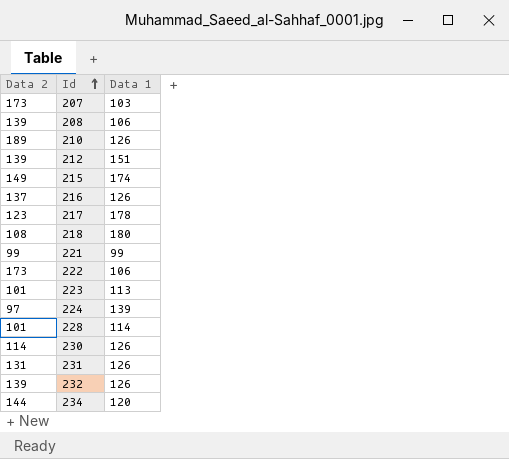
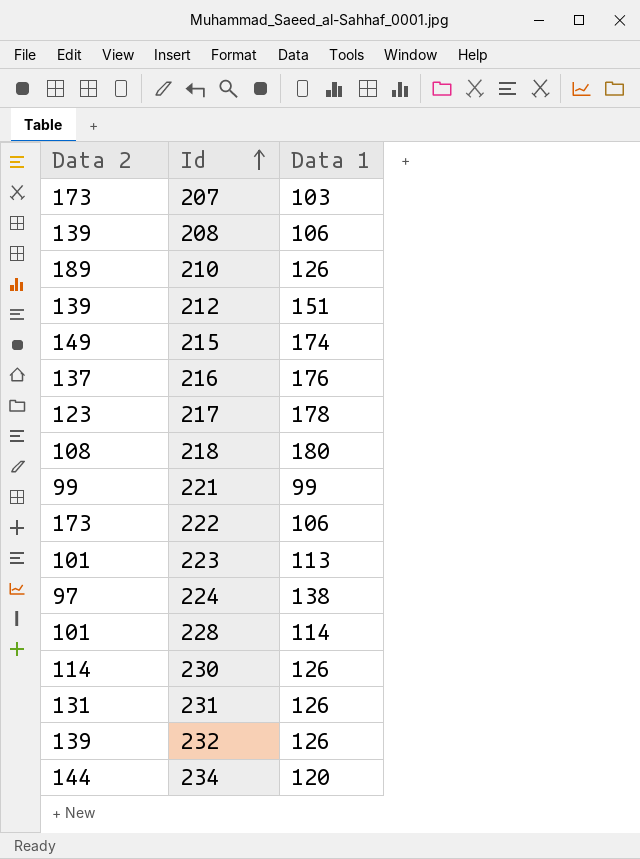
216 | Data 1: 126 -> 176
224 | Data 1: 139 -> 138

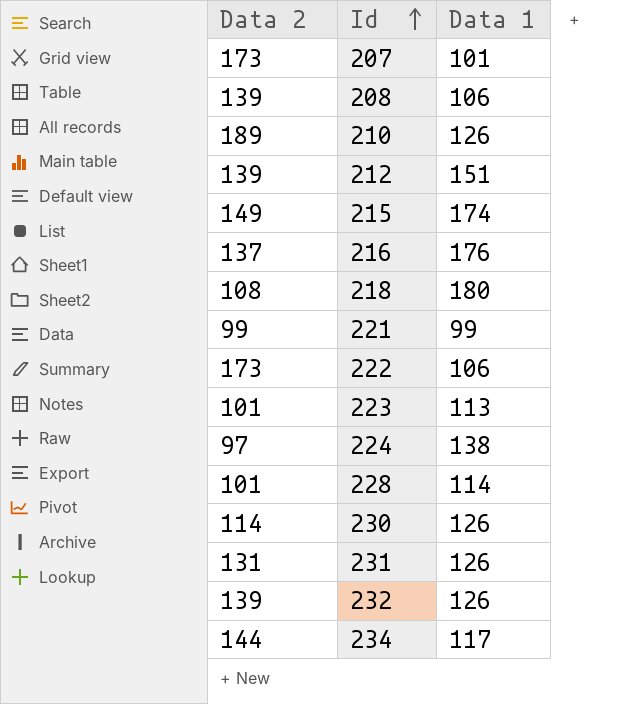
row 217: 123 | 178 -> none
207 | Data 1: 103 -> 101
234 | Data 1: 120 -> 117

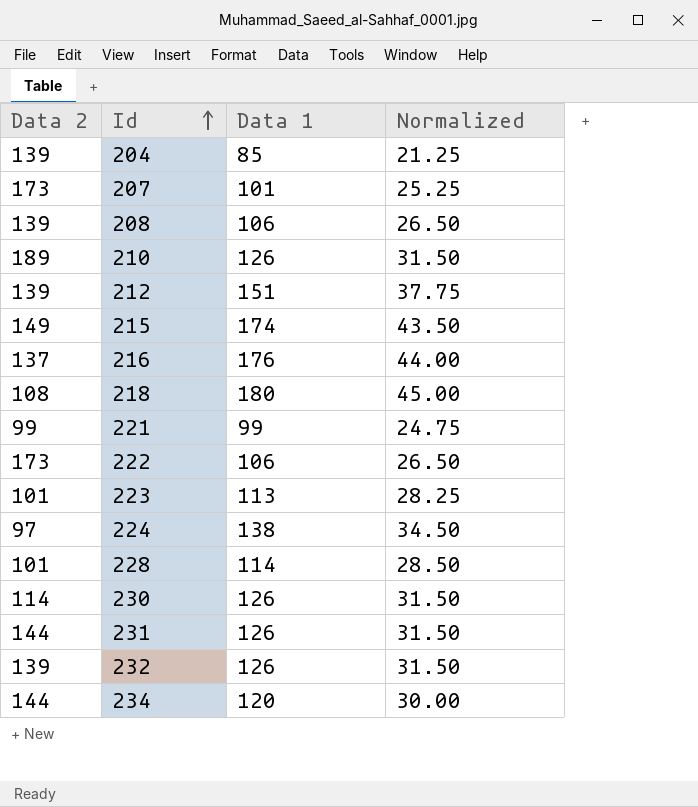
column Normalized | formula: none -> [Data 1] * 0.25
row 204: none -> 139 | 85 | 21.25
231 | Data 2: 131 -> 144
234 | Data 1: 117 -> 120

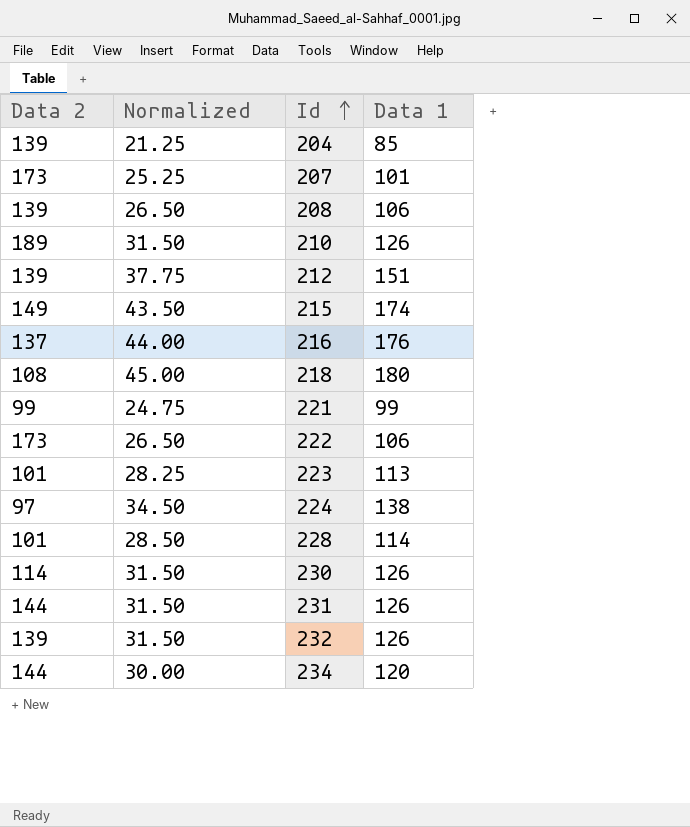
column Normalized | position: 4 -> 2

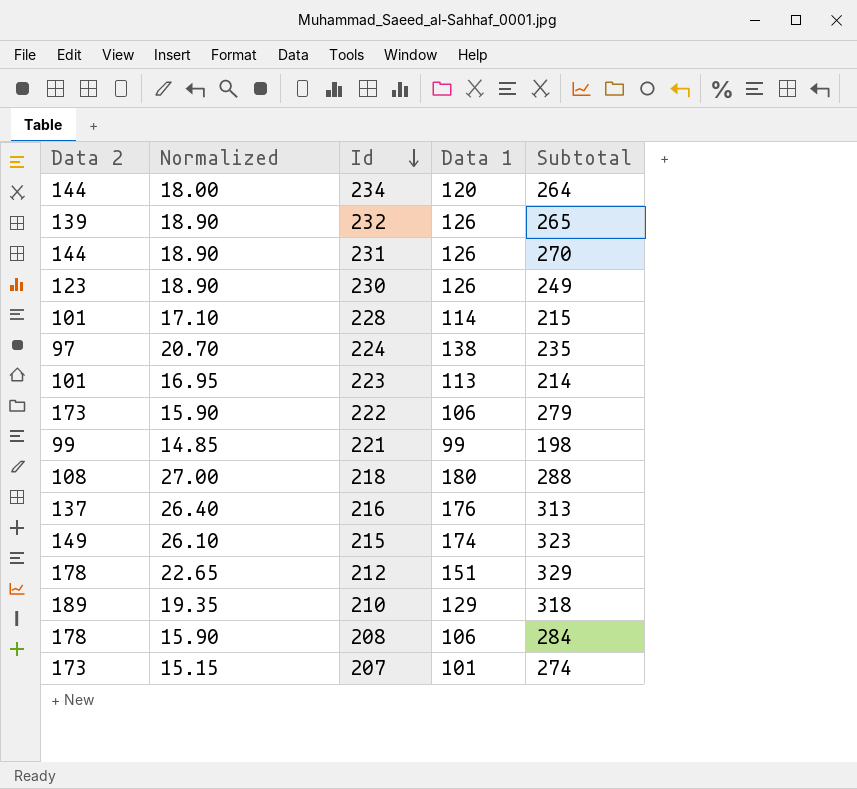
row order: Id ascending -> Id descending
column Normalized | formula: [Data 1] * 0.25 -> [Data 1] * 0.15
column Subtotal | formula: none -> [Data 2] + [Data 1]
row 204: 139 | 21.25 | 85 -> none
230 | Data 2: 114 -> 123
212 | Data 2: 139 -> 178
210 | Data 1: 126 -> 129
208 | Data 2: 139 -> 178

